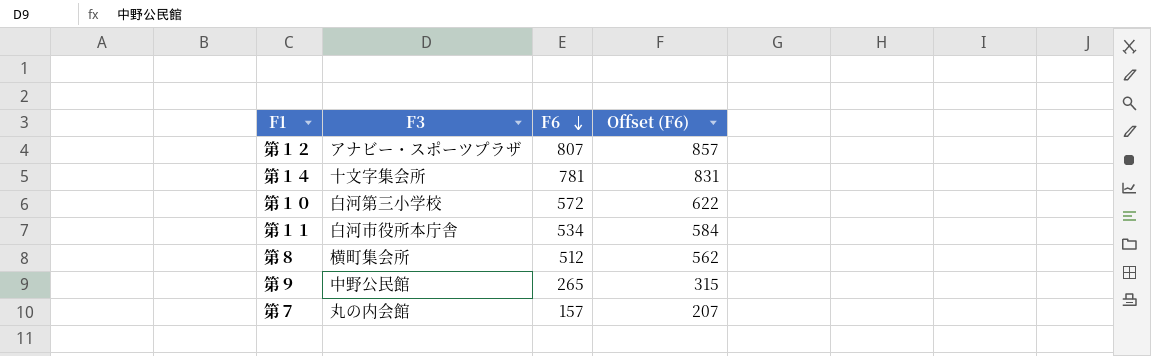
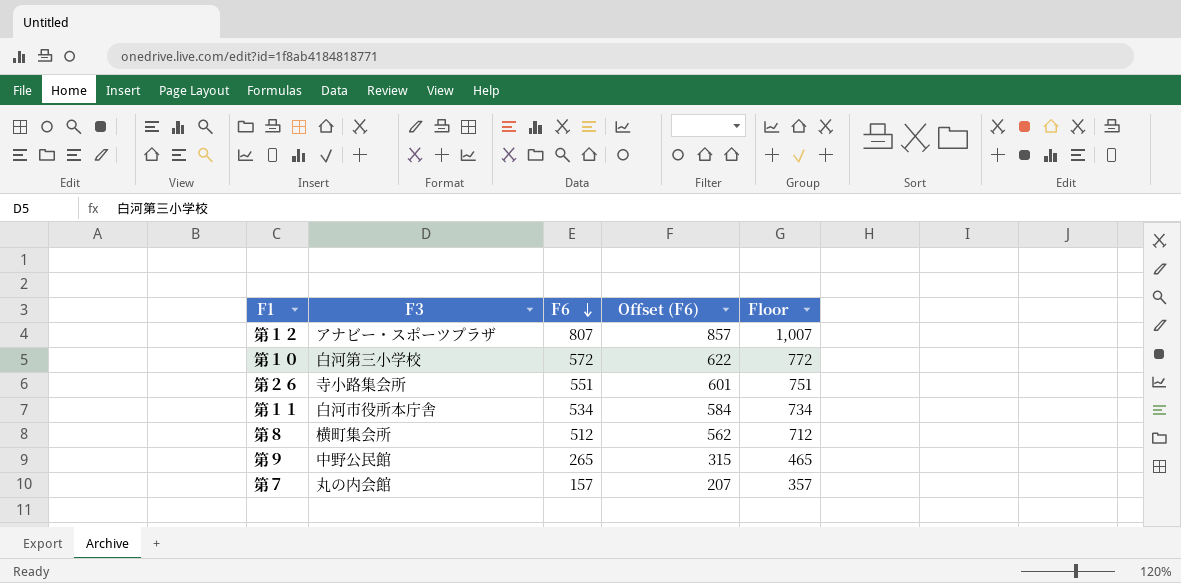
column Floor | formula: none -> [F6] + 200
row 第１４: 十文字集会所 | 781 | 831 -> none
row 第２６: none -> 寺小路集会所 | 551 | 601 | 751

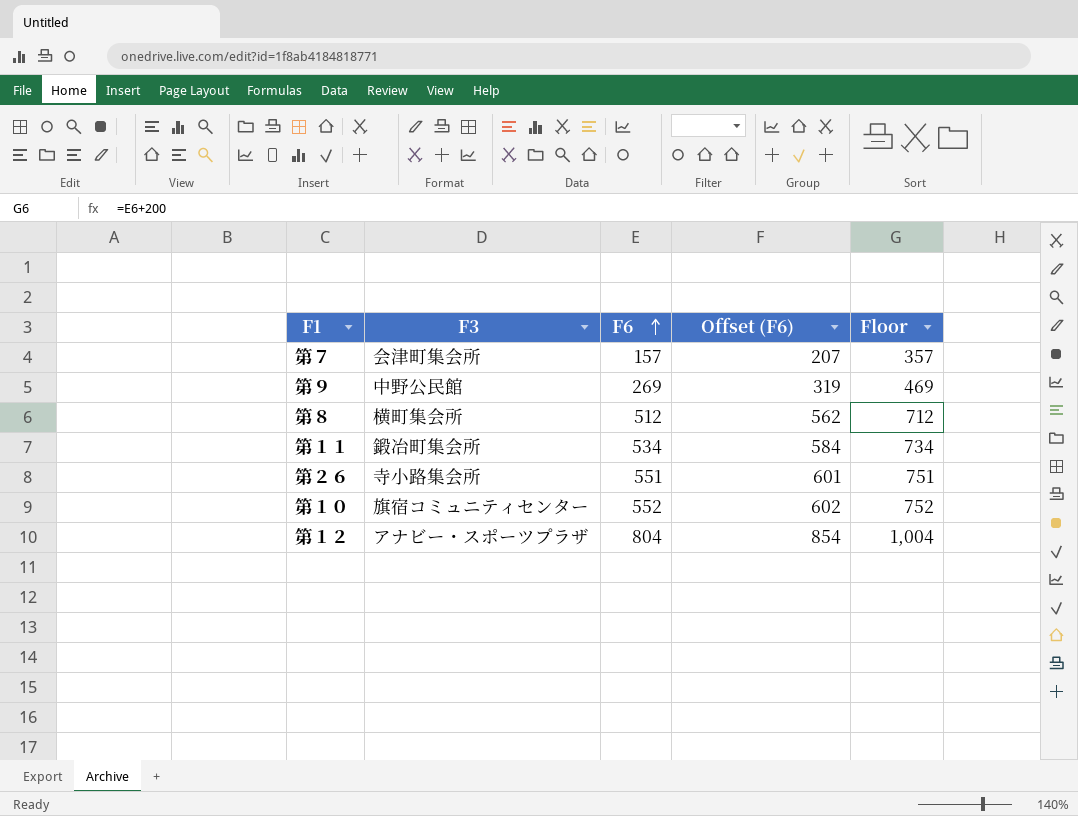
row order: F6 descending -> F6 ascending
第７ | F3: 丸の内会館 -> 会津町集会所
第９ | F6: 265 -> 269
第９ | Offset (F6): 315 -> 319
第９ | Floor: 465 -> 469
第１１ | F3: 白河市役所本庁舎 -> 鍛冶町集会所
第１０ | F3: 白河第三小学校 -> 旗宿コミュニティセンター
第１０ | F6: 572 -> 552
第１０ | Offset (F6): 622 -> 602
第１０ | Floor: 772 -> 752
第１２ | F6: 807 -> 804
第１２ | Offset (F6): 857 -> 854
第１２ | Floor: 1,007 -> 1,004

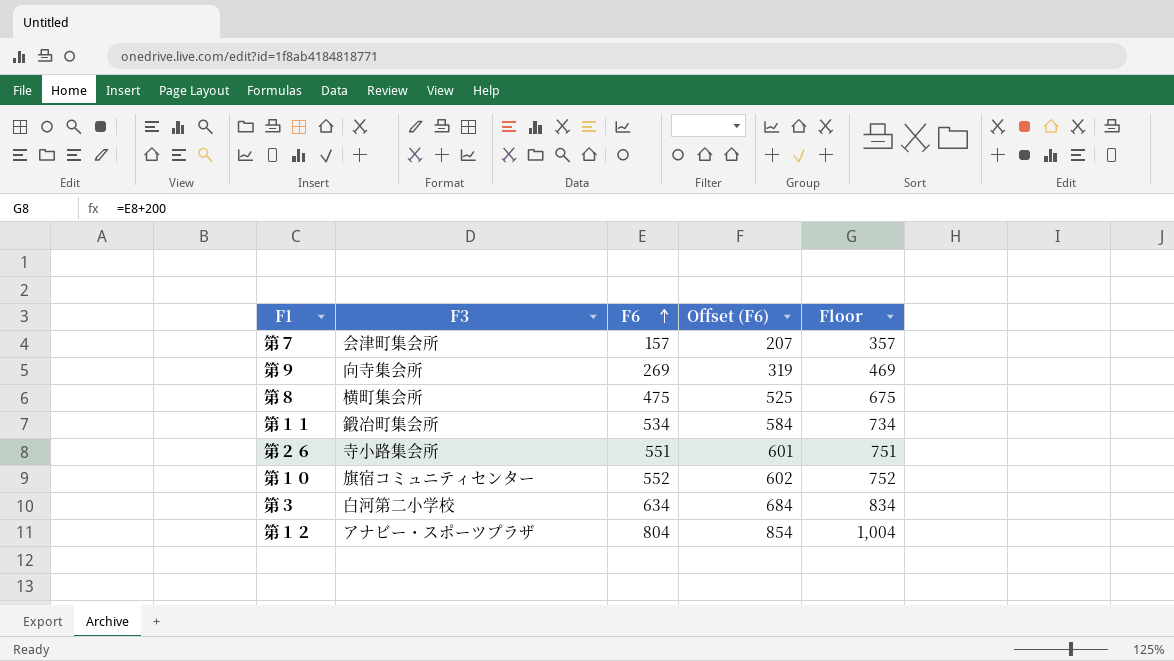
第９ | F3: 中野公民館 -> 向寺集会所
第８ | F6: 512 -> 475
第８ | Offset (F6): 562 -> 525
第８ | Floor: 712 -> 675
row 第３: none -> 白河第二小学校 | 634 | 684 | 834

